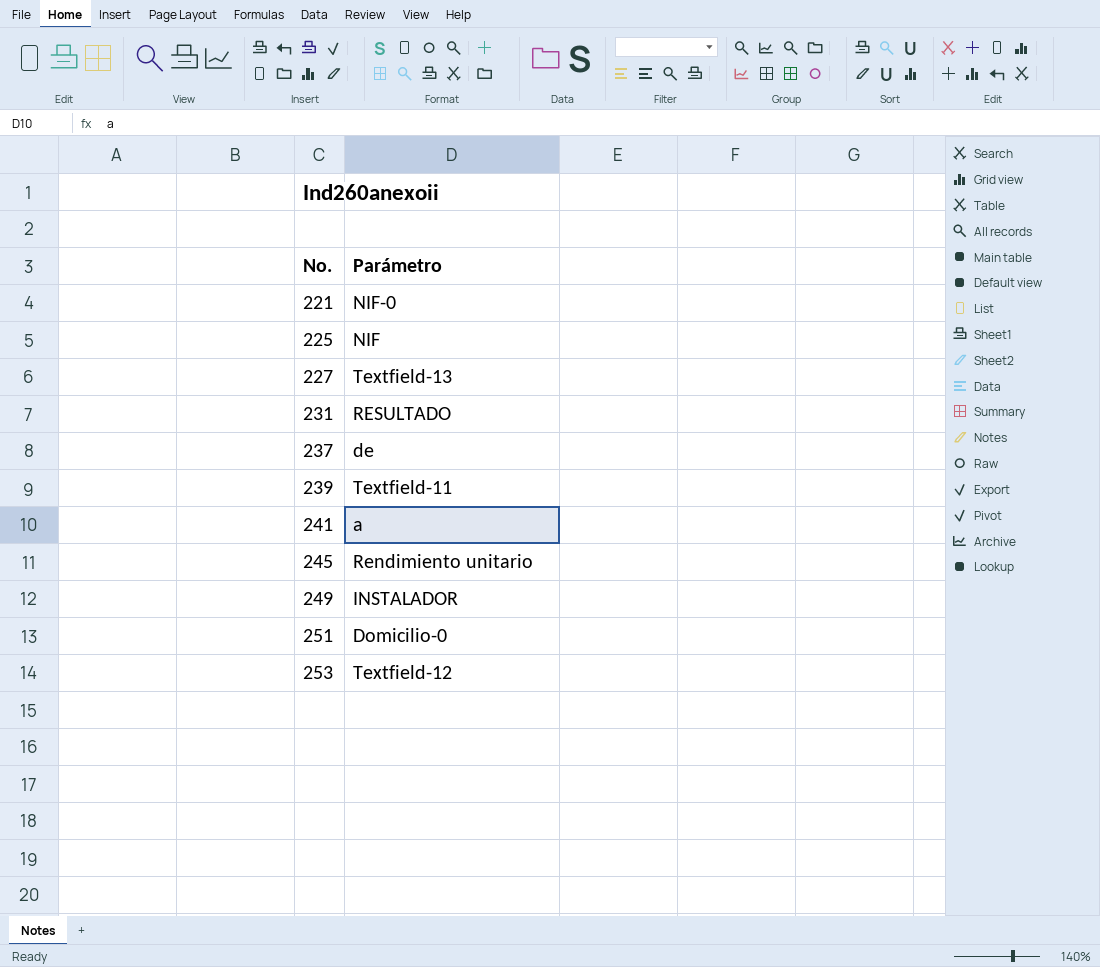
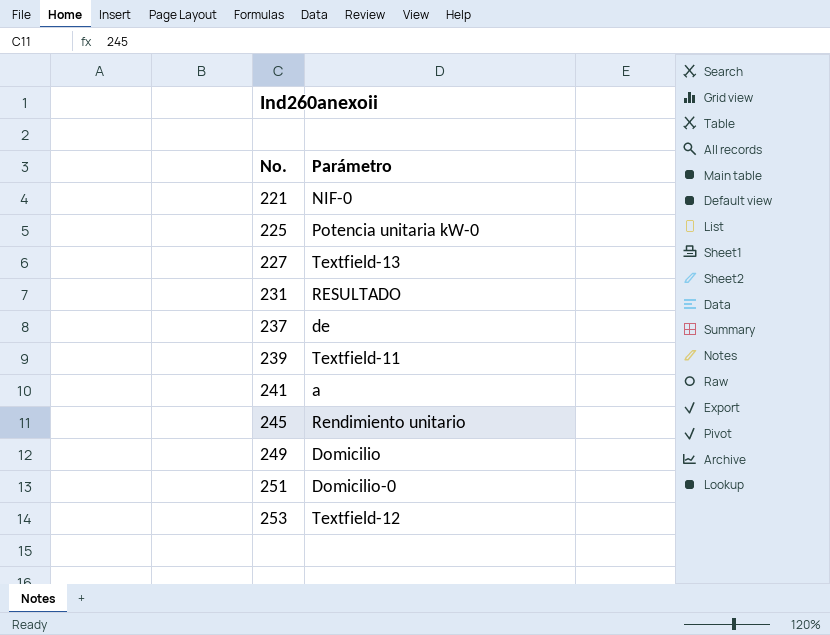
225 | Parámetro: NIF -> Potencia unitaria kW-0
249 | Parámetro: INSTALADOR -> Domicilio

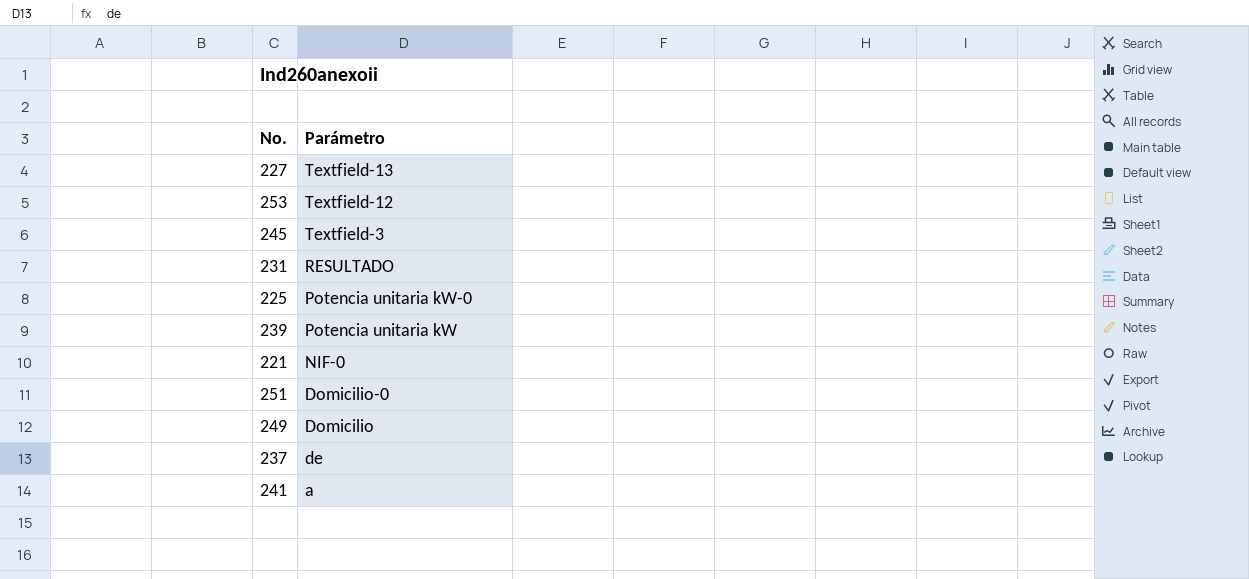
row order: No. ascending -> Parámetro descending
245 | Parámetro: Rendimiento unitario -> Textfield-3
239 | Parámetro: Textfield-11 -> Potencia unitaria kW

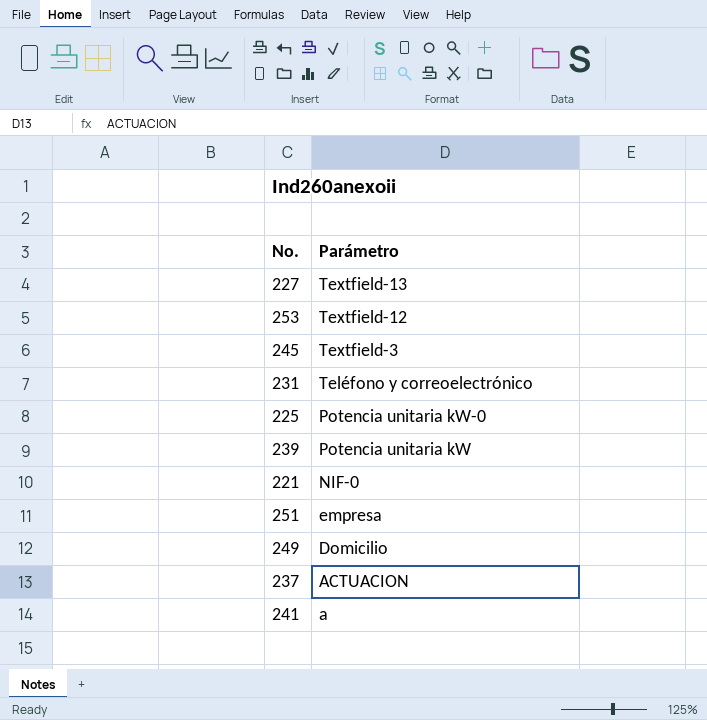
231 | Parámetro: RESULTADO -> Teléfono y correoelectrónico
251 | Parámetro: Domicilio-0 -> empresa
237 | Parámetro: de -> ACTUACION

